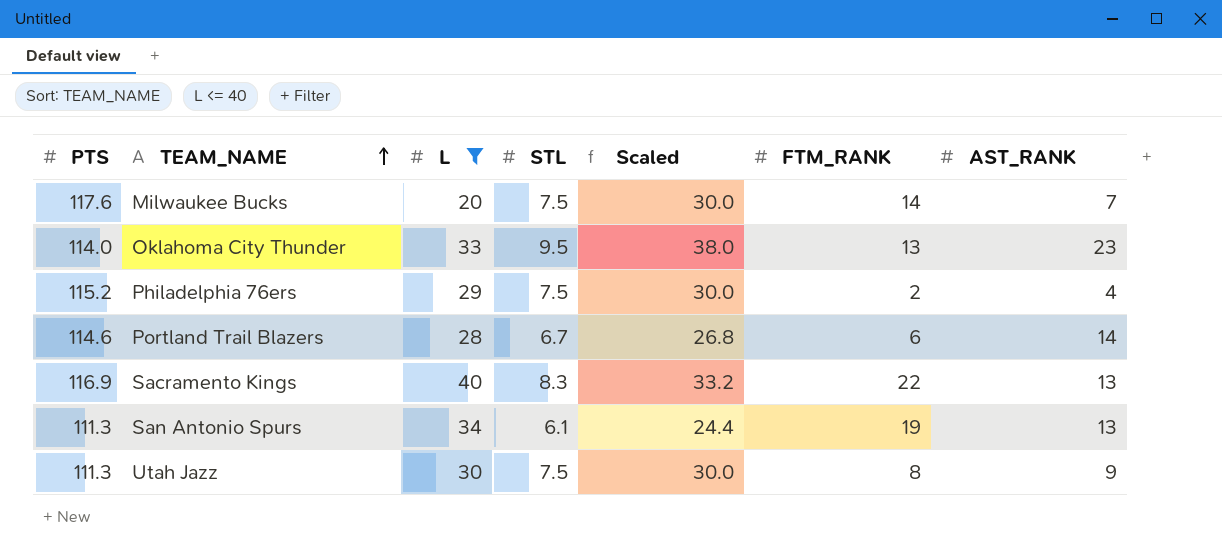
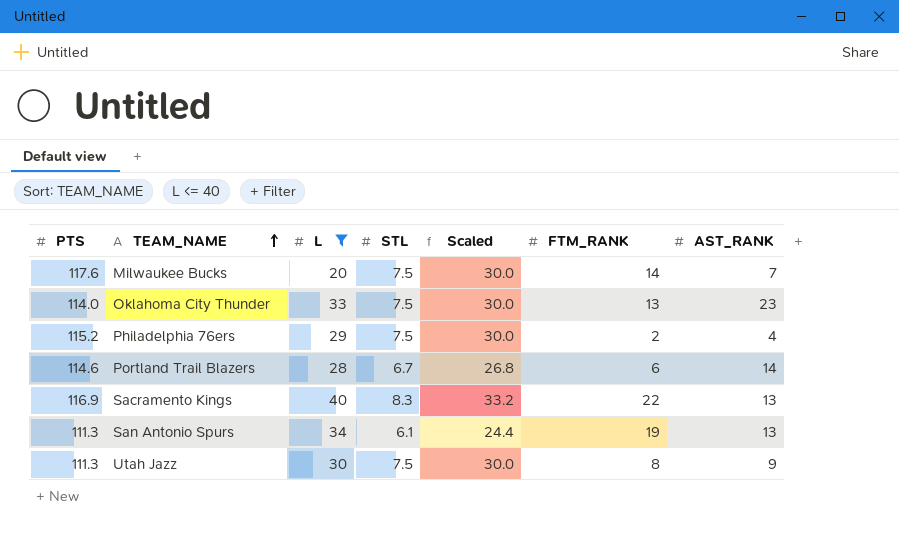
Oklahoma City Thunder | STL: 9.5 -> 7.5
Oklahoma City Thunder | Scaled: 38.0 -> 30.0

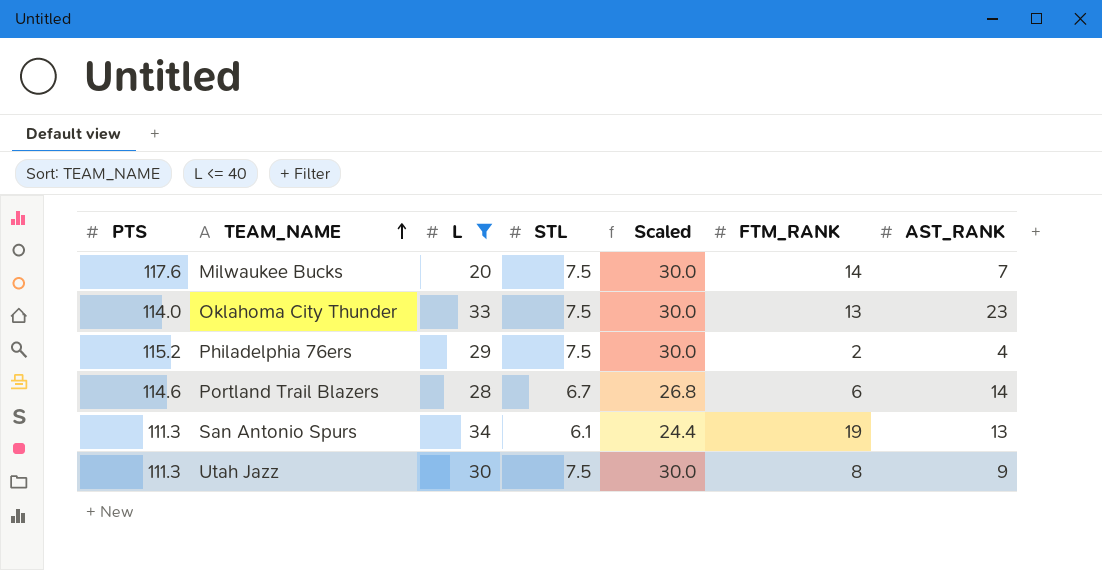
row Sacramento Kings: 116.9 | 40 | 8.3 | 33.2 | 22 | 13 -> none

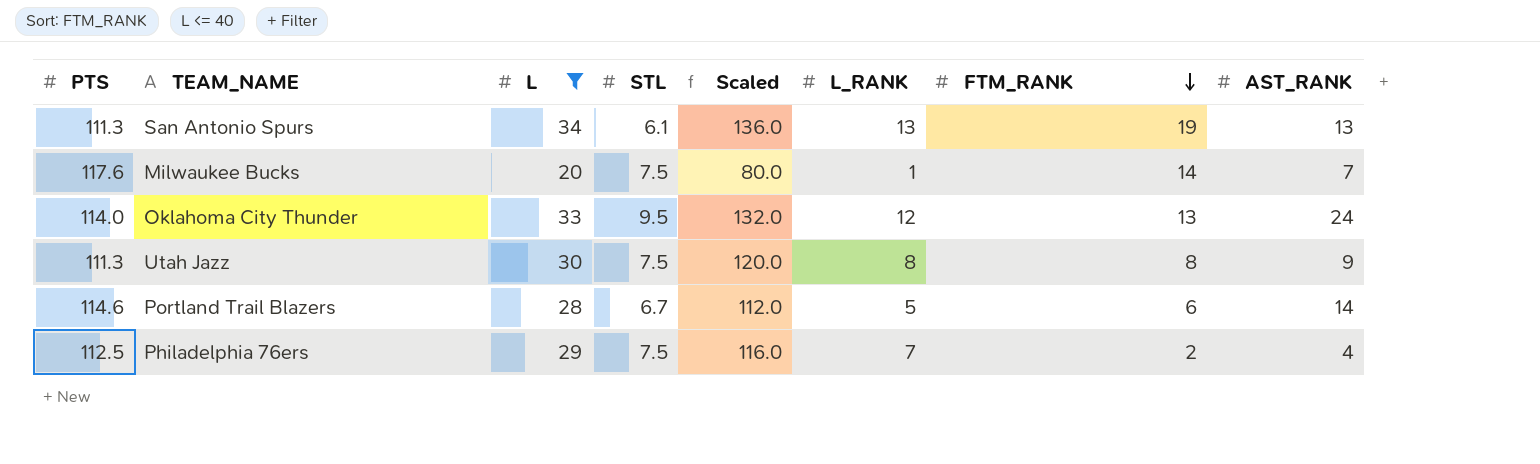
row order: TEAM_NAME ascending -> FTM_RANK descending
column Scaled | formula: [STL] * 4 -> [L] * 4
column L_RANK | position: none -> 6
Oklahoma City Thunder | STL: 7.5 -> 9.5
Oklahoma City Thunder | AST_RANK: 23 -> 24
Philadelphia 76ers | PTS: 115.2 -> 112.5

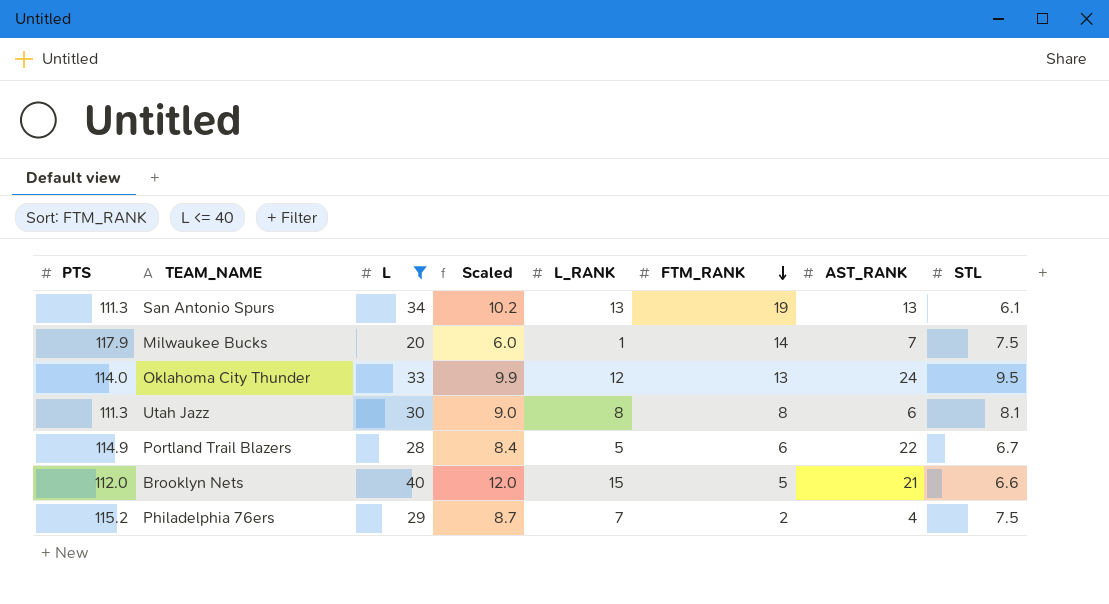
column Scaled | formula: [L] * 4 -> [L] * 0.3
column STL | position: 4 -> 8
Milwaukee Bucks | PTS: 117.6 -> 117.9
Utah Jazz | AST_RANK: 9 -> 6
Utah Jazz | STL: 7.5 -> 8.1
Portland Trail Blazers | PTS: 114.6 -> 114.9
Portland Trail Blazers | AST_RANK: 14 -> 22
row Brooklyn Nets: none -> 112.0 | 40 | 12.0 | 15 | 5 | 21 | 6.6
Philadelphia 76ers | PTS: 112.5 -> 115.2

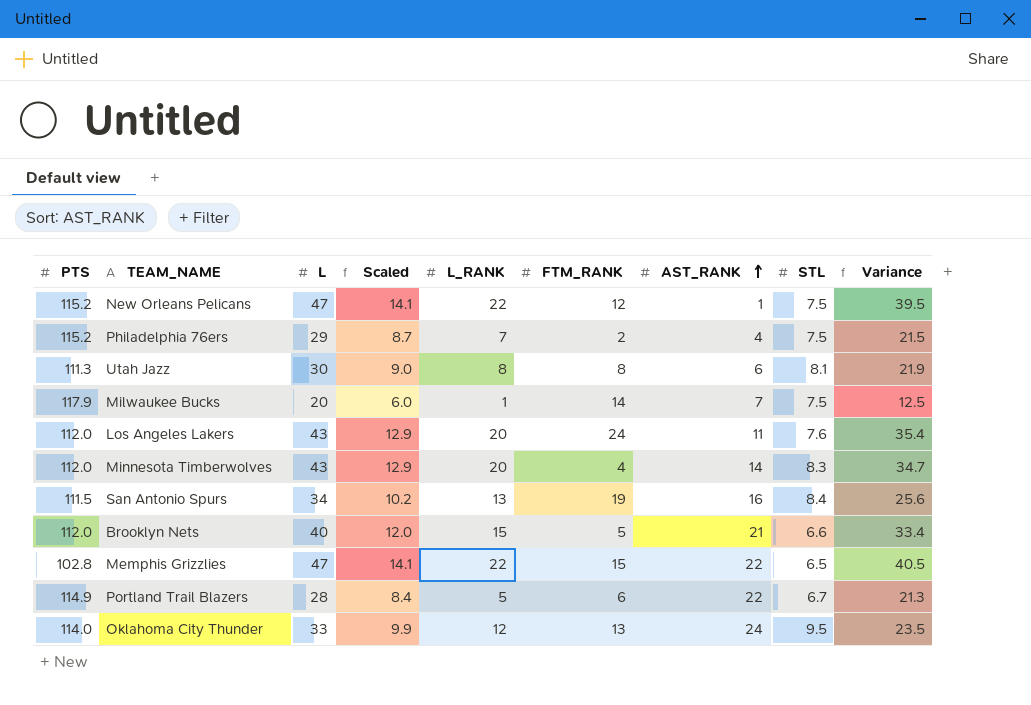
filter: L <= 40 -> none
row order: FTM_RANK descending -> AST_RANK ascending
column Variance | formula: none -> [L] - [STL]
San Antonio Spurs | PTS: 111.3 -> 111.5
San Antonio Spurs | AST_RANK: 13 -> 16
San Antonio Spurs | STL: 6.1 -> 8.4

